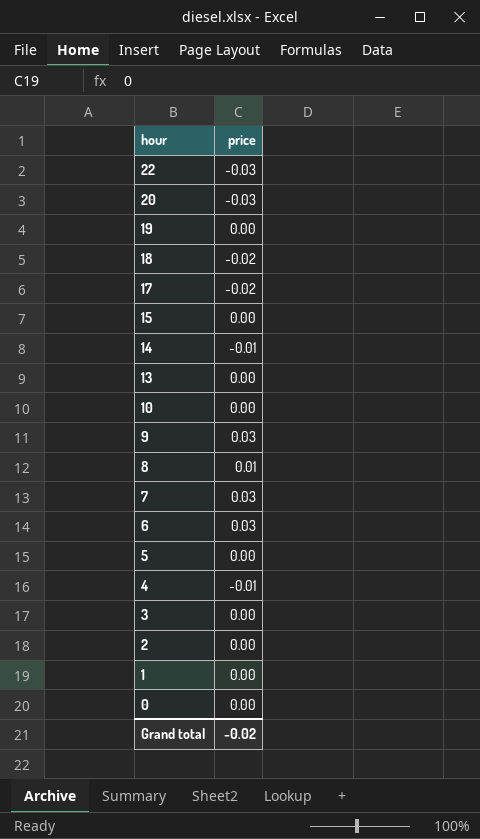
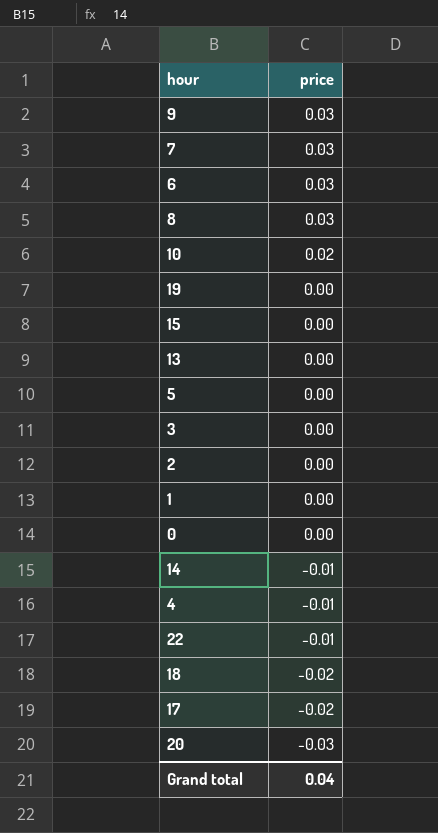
row order: hour descending -> price descending
8 | price: 0.01 -> 0.03
10 | price: 0.00 -> 0.02
22 | price: -0.03 -> -0.01
Grand total | price: -0.02 -> 0.04

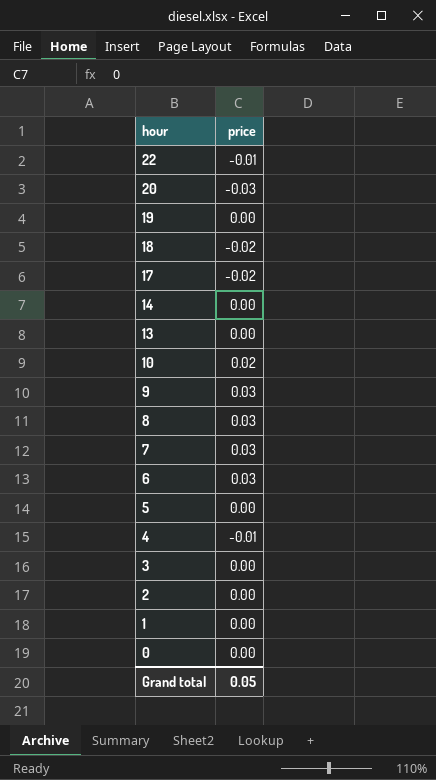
row order: price descending -> hour descending
row 15: 0.00 -> none
14 | price: -0.01 -> 0.00
Grand total | price: 0.04 -> 0.05

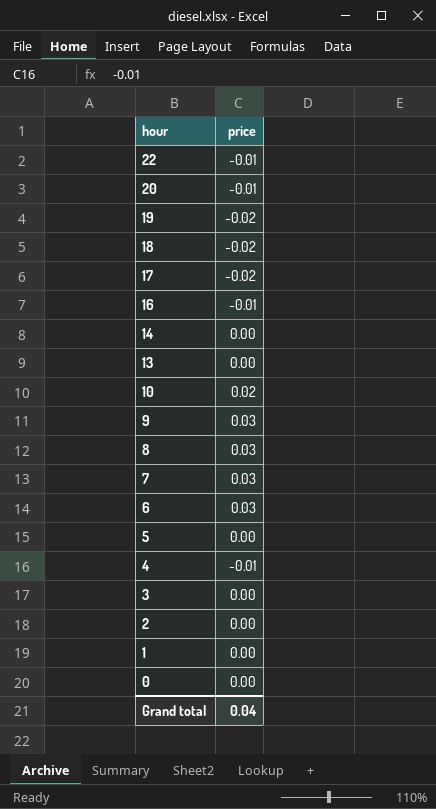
20 | price: -0.03 -> -0.01
19 | price: 0.00 -> -0.02
row 16: none -> -0.01
Grand total | price: 0.05 -> 0.04

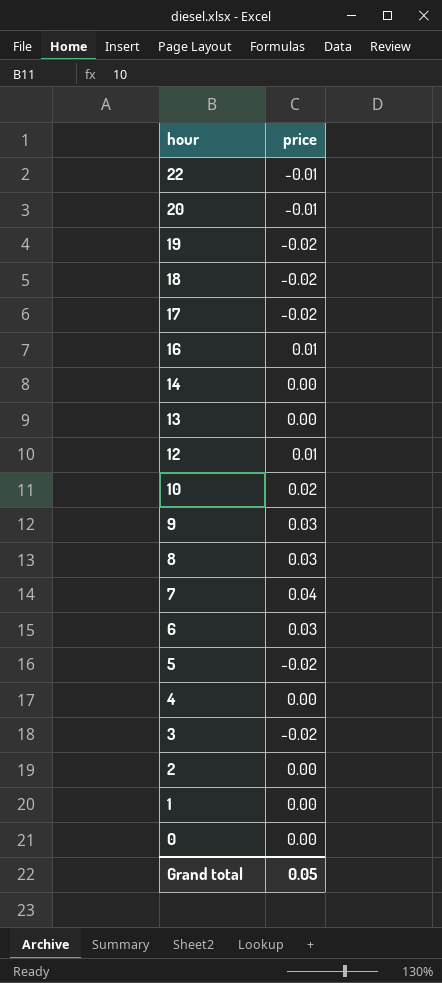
16 | price: -0.01 -> 0.01
row 12: none -> 0.01
7 | price: 0.03 -> 0.04
5 | price: 0.00 -> -0.02
4 | price: -0.01 -> 0.00
3 | price: 0.00 -> -0.02
Grand total | price: 0.04 -> 0.05

